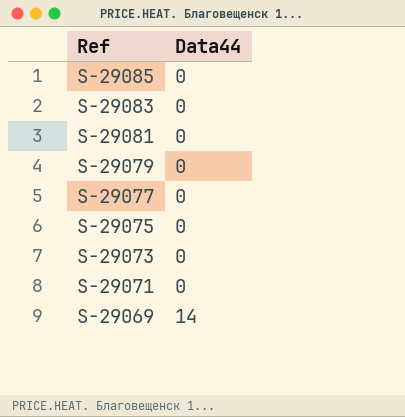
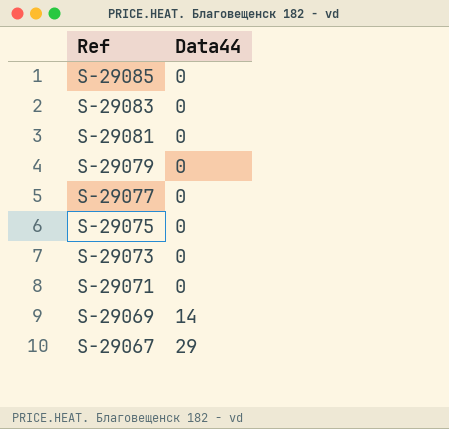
row S-29067: none -> 29

